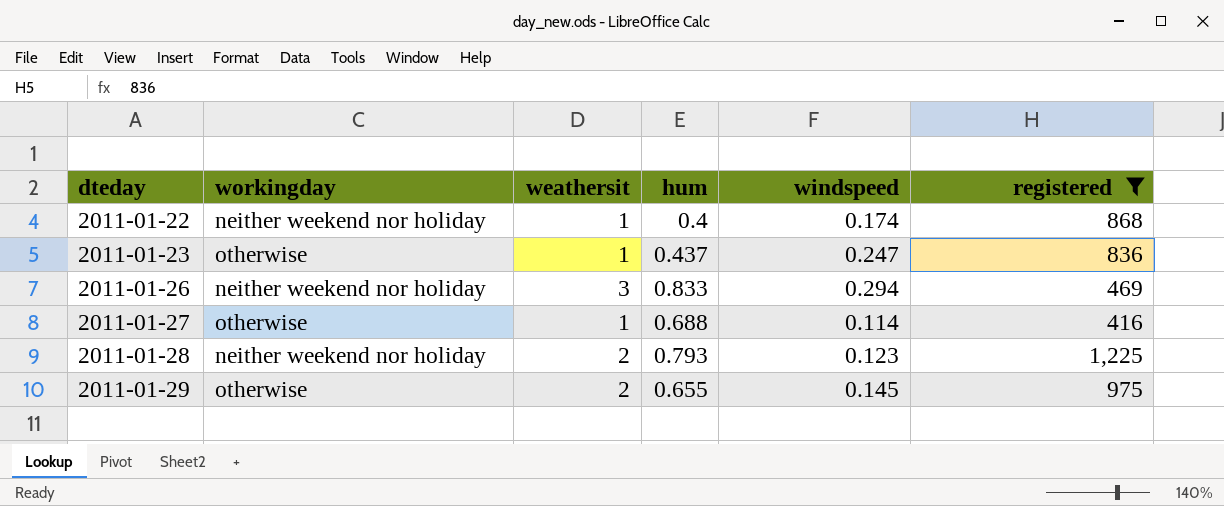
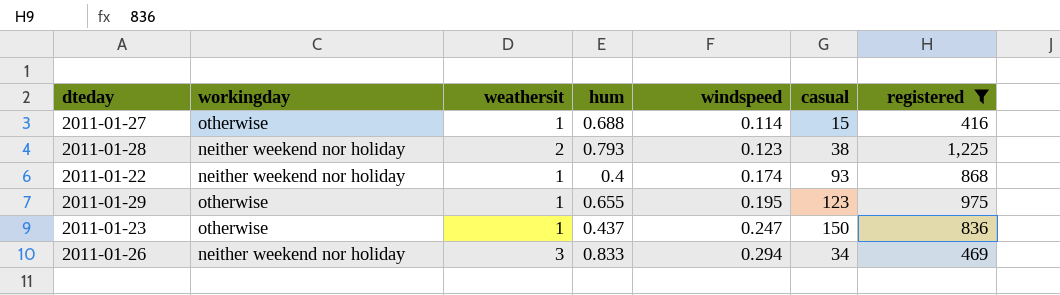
row order: dteday ascending -> windspeed ascending
column casual | position: none -> 6
2011-01-29 | weathersit: 2 -> 1
2011-01-29 | windspeed: 0.145 -> 0.195

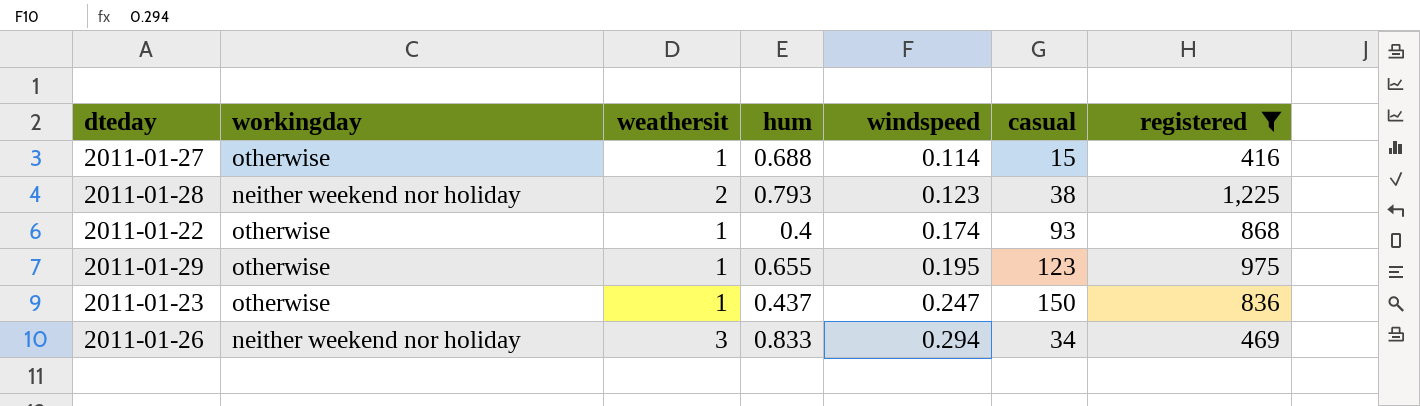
2011-01-22 | workingday: neither weekend nor holiday -> otherwise

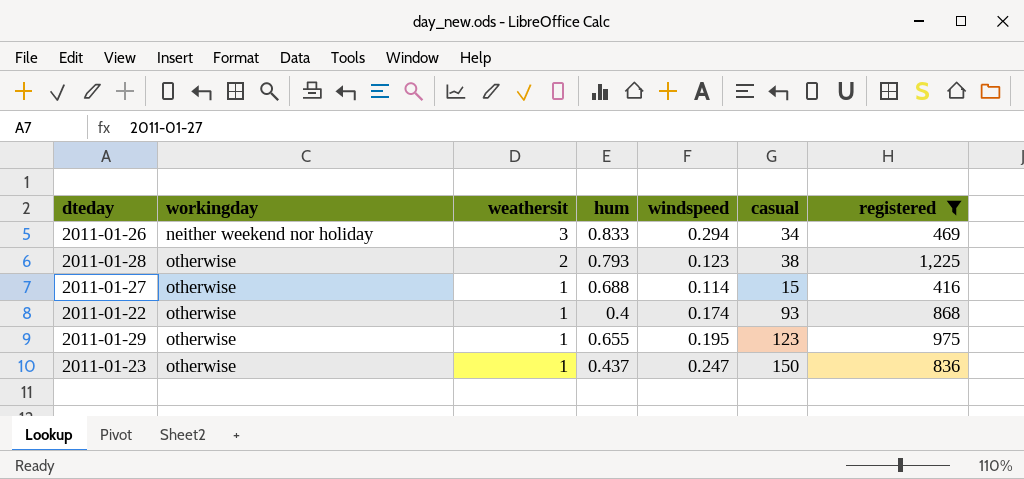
row order: windspeed ascending -> workingday ascending
2011-01-28 | workingday: neither weekend nor holiday -> otherwise

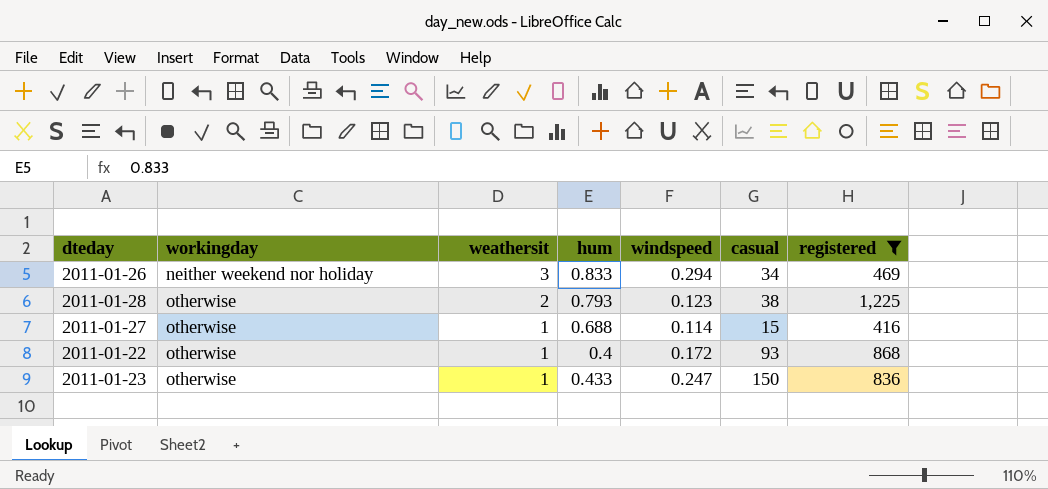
row 2011-01-29: otherwise | 1 | 0.655 | 0.195 | 123 | 975 -> none
2011-01-22 | windspeed: 0.174 -> 0.172
2011-01-23 | hum: 0.437 -> 0.433

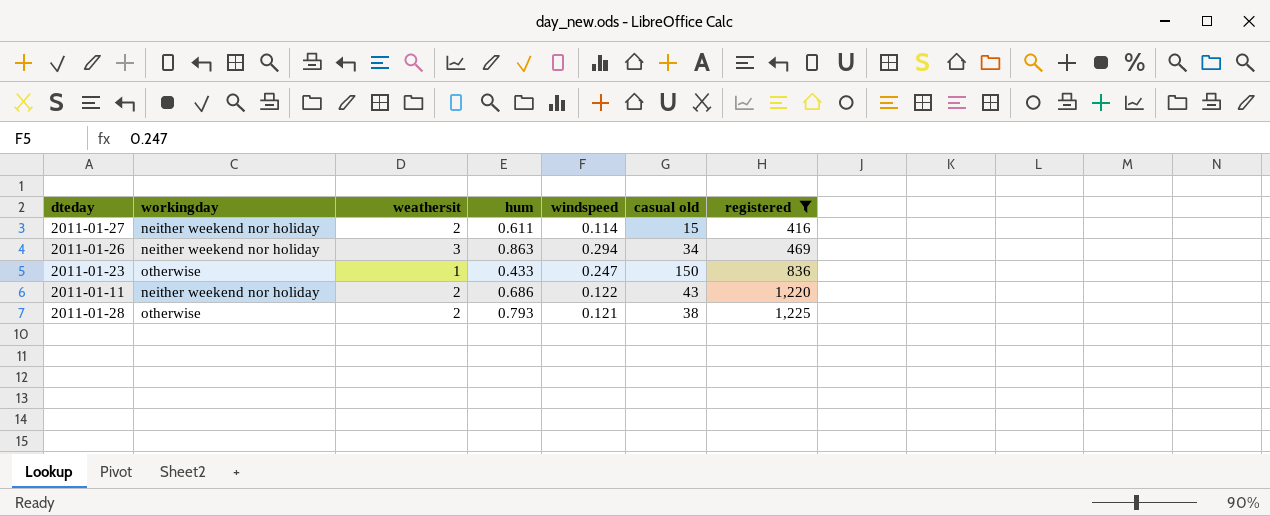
row order: workingday ascending -> registered ascending
column name: casual -> casual old
row 2011-01-22: otherwise | 1 | 0.4 | 0.172 | 93 | 868 -> none
2011-01-27 | workingday: otherwise -> neither weekend nor holiday
2011-01-27 | weathersit: 1 -> 2
2011-01-27 | hum: 0.688 -> 0.611
2011-01-26 | hum: 0.833 -> 0.863
row 2011-01-11: none -> neither weekend nor holiday | 2 | 0.686 | 0.122 | 43 | 1,220
2011-01-28 | windspeed: 0.123 -> 0.121

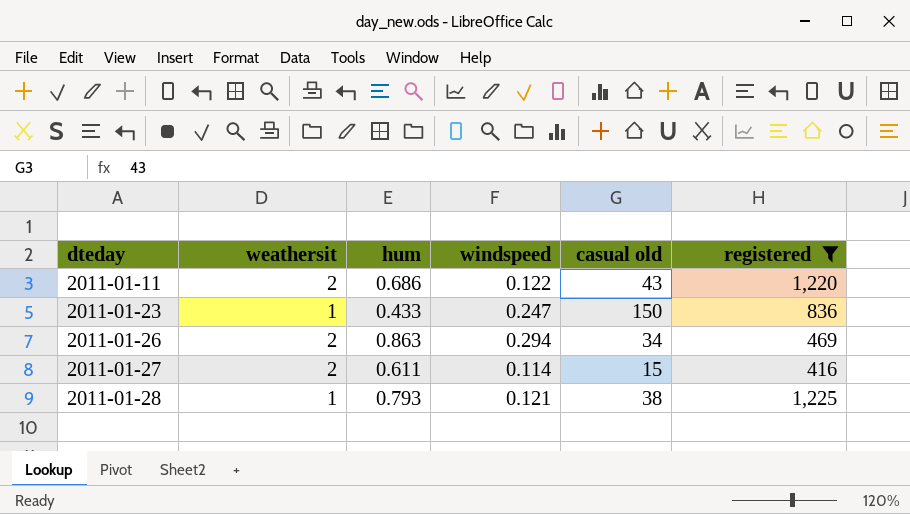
row order: registered ascending -> dteday ascending
column workingday | position: 2 -> none
2011-01-26 | weathersit: 3 -> 2
2011-01-28 | weathersit: 2 -> 1

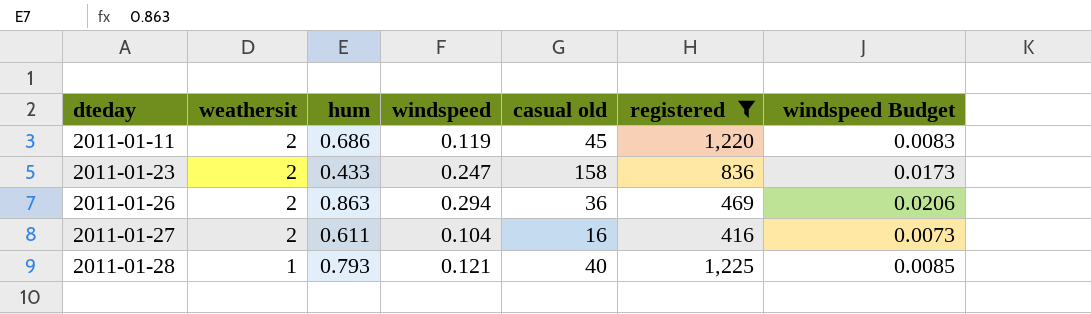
column windspeed Budget | formula: none -> [windspeed] * 0.07
2011-01-11 | windspeed: 0.122 -> 0.119
2011-01-11 | casual old: 43 -> 45
2011-01-23 | weathersit: 1 -> 2
2011-01-23 | casual old: 150 -> 158
2011-01-26 | casual old: 34 -> 36
2011-01-27 | windspeed: 0.114 -> 0.104
2011-01-27 | casual old: 15 -> 16
2011-01-28 | casual old: 38 -> 40

